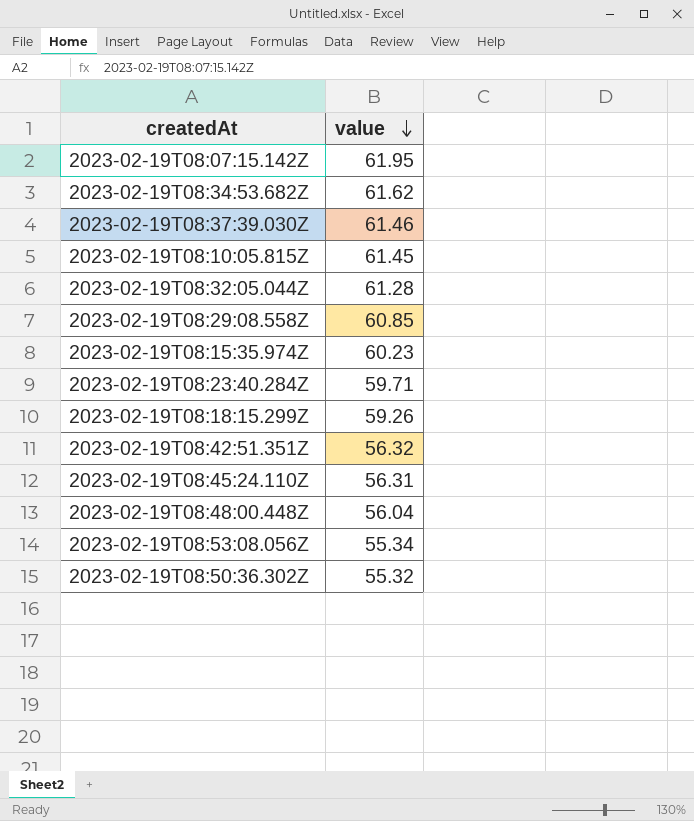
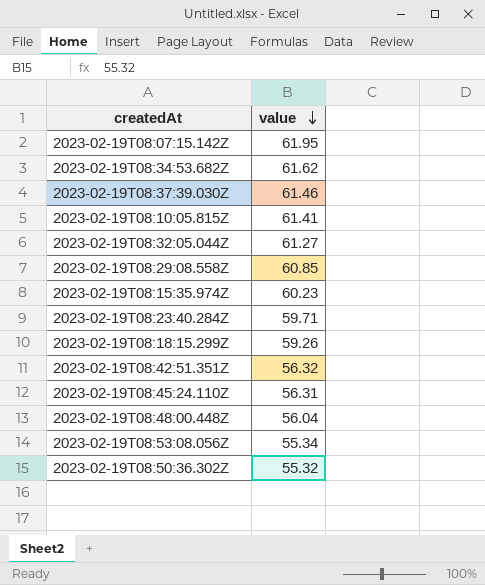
2023-02-19T08:10:05.815Z | value: 61.45 -> 61.41
2023-02-19T08:32:05.044Z | value: 61.28 -> 61.27

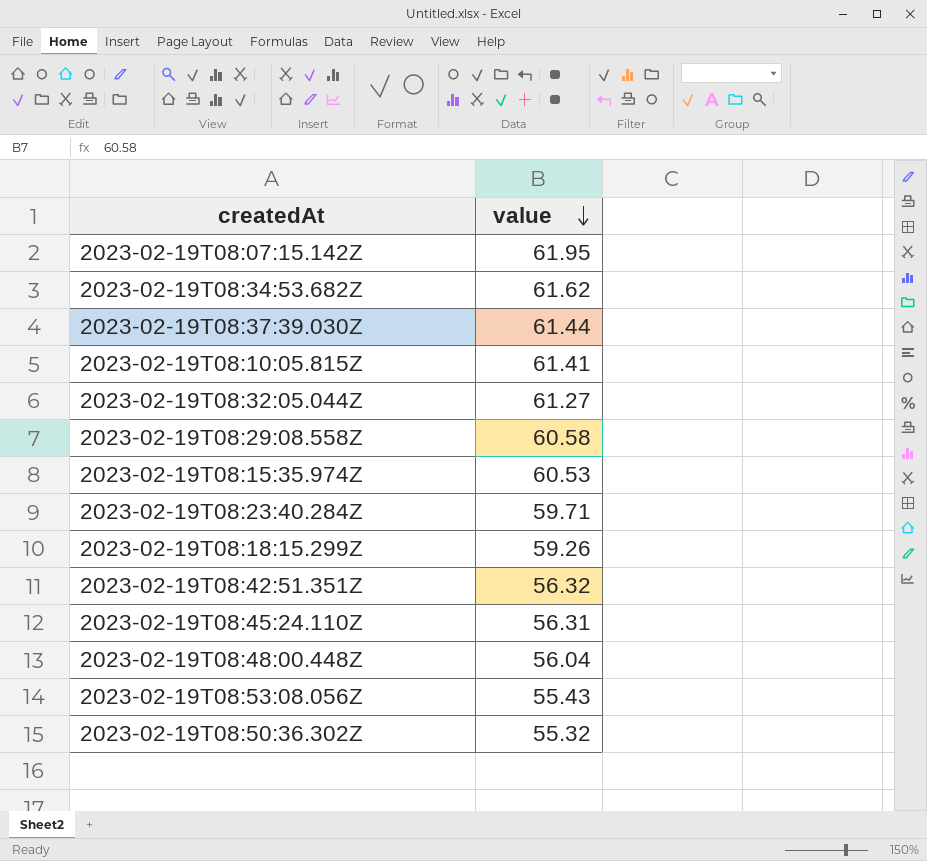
2023-02-19T08:37:39.030Z | value: 61.46 -> 61.44
2023-02-19T08:29:08.558Z | value: 60.85 -> 60.58
2023-02-19T08:15:35.974Z | value: 60.23 -> 60.53
2023-02-19T08:53:08.056Z | value: 55.34 -> 55.43

